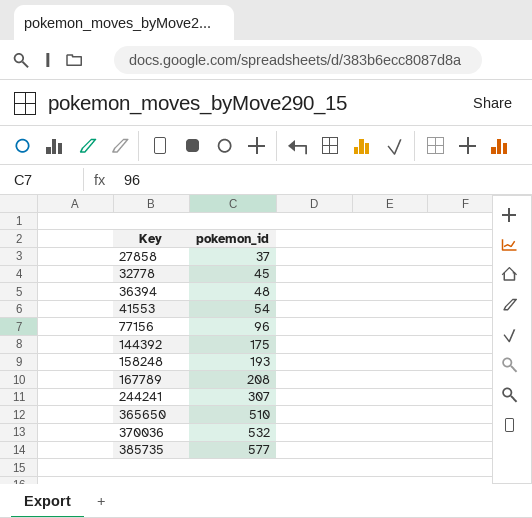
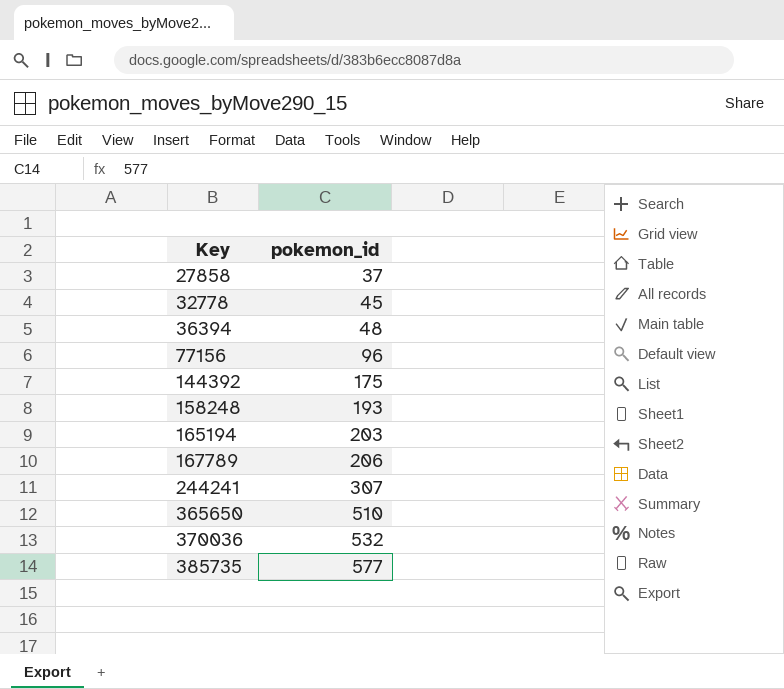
row 41553: 54 -> none
row 165194: none -> 203
167789 | pokemon_id: 208 -> 206

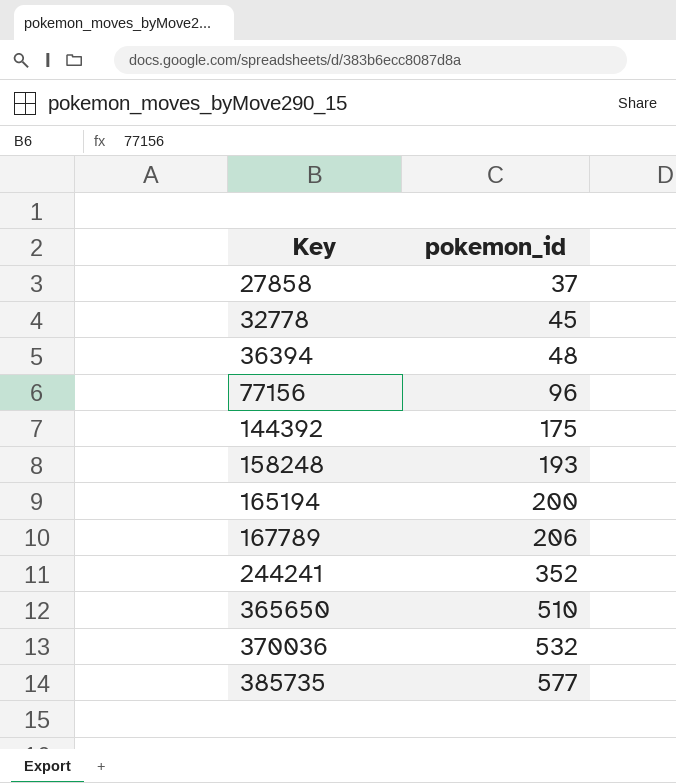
165194 | pokemon_id: 203 -> 200
244241 | pokemon_id: 307 -> 352

